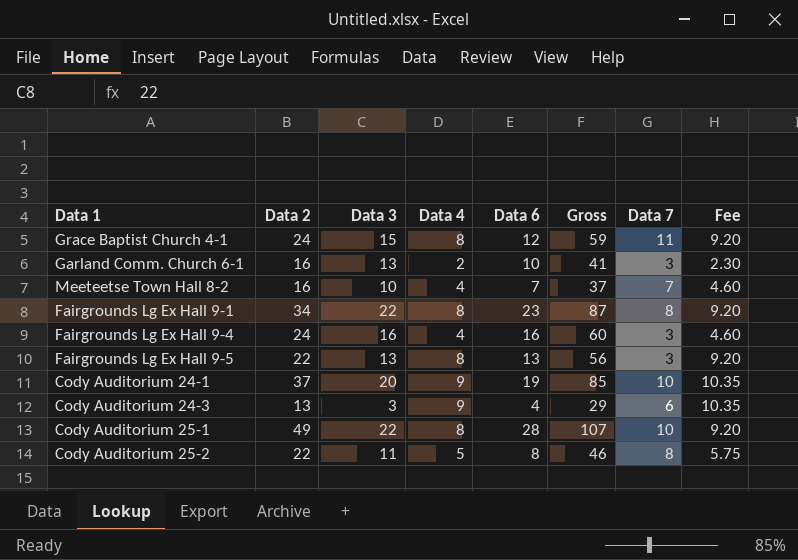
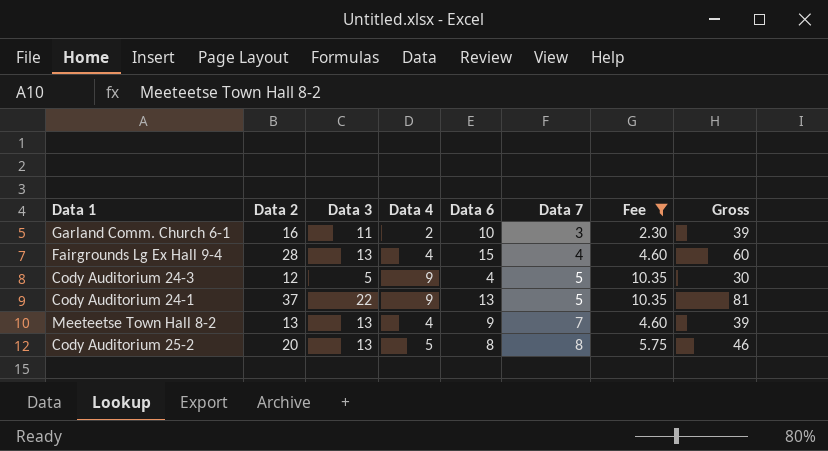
filter: none -> Fee != 9.20
row order: none -> Data 7 ascending
column Gross | position: 6 -> 8
Garland Comm. Church 6-1 | Data 3: 13 -> 11
Garland Comm. Church 6-1 | Gross: 41 -> 39
Fairgrounds Lg Ex Hall 9-4 | Data 2: 24 -> 28
Fairgrounds Lg Ex Hall 9-4 | Data 3: 16 -> 13
Fairgrounds Lg Ex Hall 9-4 | Data 6: 16 -> 15
Fairgrounds Lg Ex Hall 9-4 | Data 7: 3 -> 4
Cody Auditorium 24-3 | Data 2: 13 -> 12
Cody Auditorium 24-3 | Data 3: 3 -> 5
Cody Auditorium 24-3 | Data 7: 6 -> 5
Cody Auditorium 24-3 | Gross: 29 -> 30
Cody Auditorium 24-1 | Data 3: 20 -> 22
Cody Auditorium 24-1 | Data 6: 19 -> 13
Cody Auditorium 24-1 | Data 7: 10 -> 5
Cody Auditorium 24-1 | Gross: 85 -> 81
Meeteetse Town Hall 8-2 | Data 2: 16 -> 13
Meeteetse Town Hall 8-2 | Data 3: 10 -> 13
Meeteetse Town Hall 8-2 | Data 6: 7 -> 9
Meeteetse Town Hall 8-2 | Gross: 37 -> 39
Cody Auditorium 25-2 | Data 2: 22 -> 20
Cody Auditorium 25-2 | Data 3: 11 -> 13

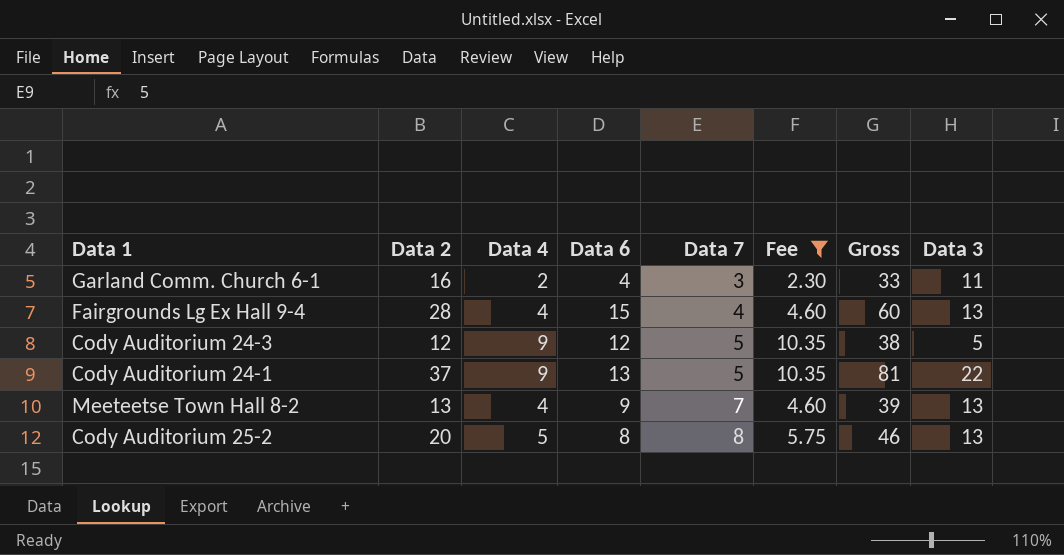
column Data 3 | position: 3 -> 8
Garland Comm. Church 6-1 | Data 6: 10 -> 4
Garland Comm. Church 6-1 | Gross: 39 -> 33
Cody Auditorium 24-3 | Data 6: 4 -> 12
Cody Auditorium 24-3 | Gross: 30 -> 38

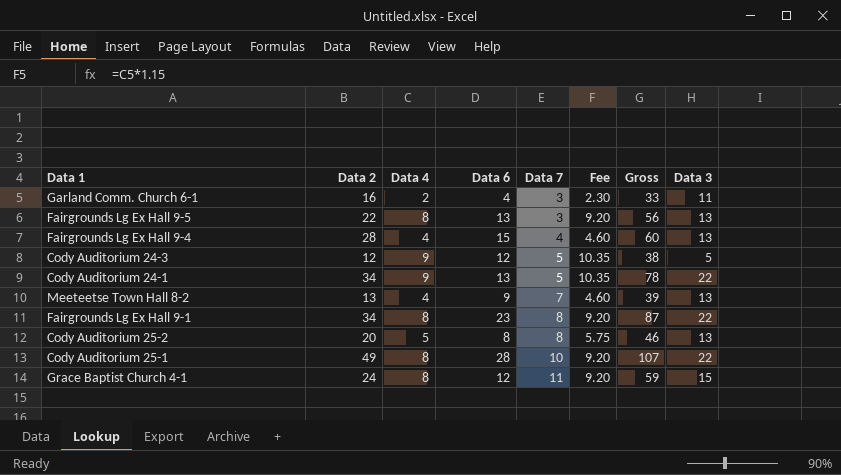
filter: Fee != 9.20 -> none
Cody Auditorium 24-1 | Data 2: 37 -> 34
Cody Auditorium 24-1 | Gross: 81 -> 78

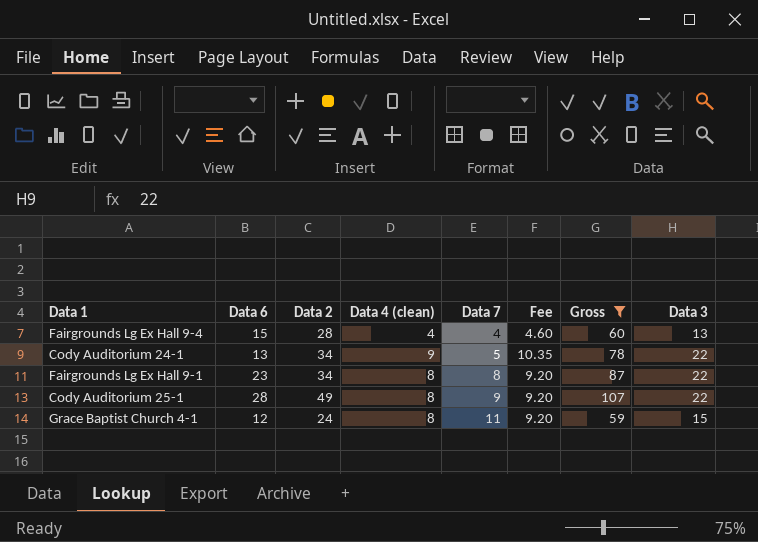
filter: none -> Gross >= 59
column Data 6 | position: 4 -> 2
column name: Data 4 -> Data 4 (clean)
Cody Auditorium 25-1 | Data 7: 10 -> 9

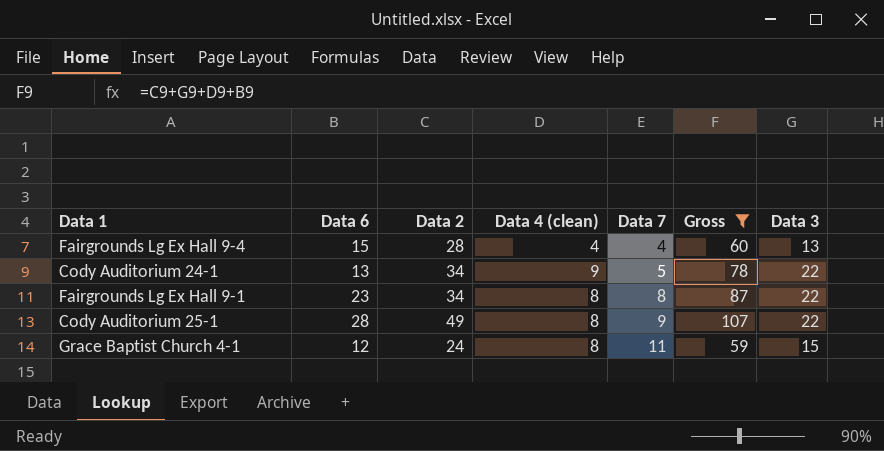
column Fee | formula: [Data 4 (clean)] * 1.15 -> none

